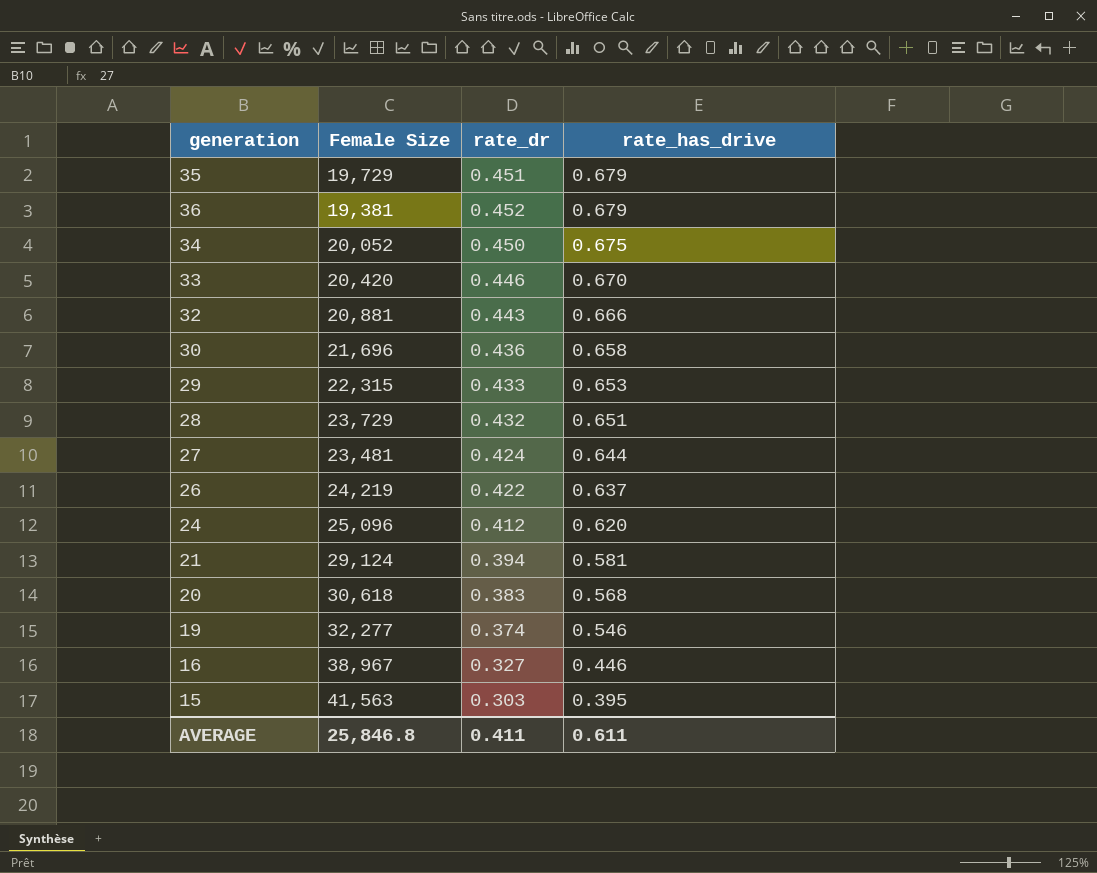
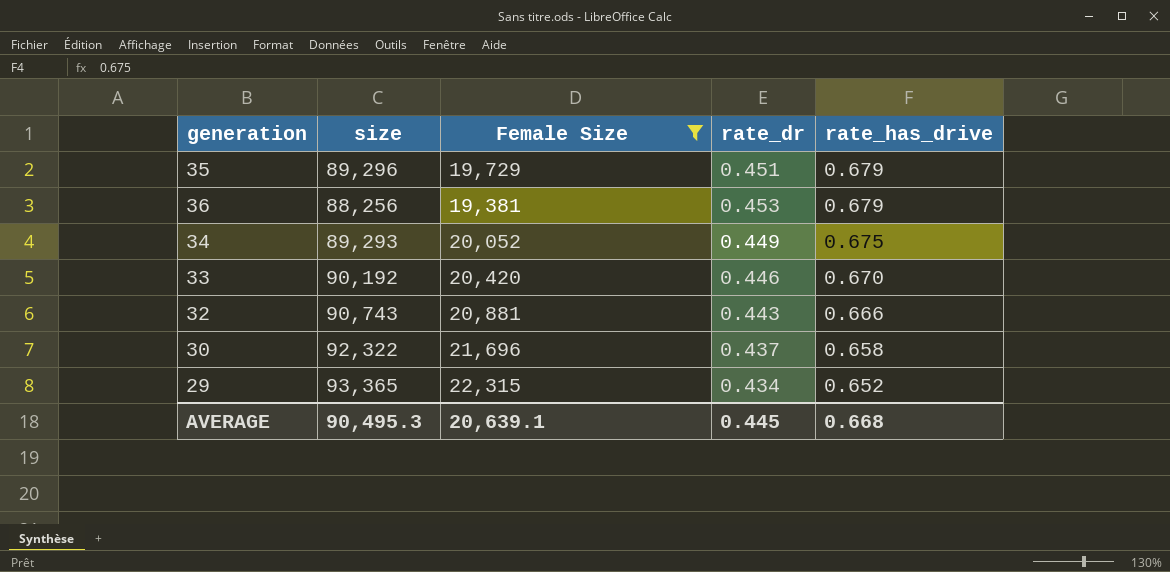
filter: none -> Female Size <= 22,315
column size | position: none -> 2
36 | rate_dr: 0.452 -> 0.453
34 | rate_dr: 0.450 -> 0.449
30 | rate_dr: 0.436 -> 0.437
29 | rate_dr: 0.433 -> 0.434
29 | rate_has_drive: 0.653 -> 0.652
AVERAGE | Female Size: 25,846.8 -> 20,639.1
AVERAGE | rate_dr: 0.411 -> 0.445
AVERAGE | rate_has_drive: 0.611 -> 0.668

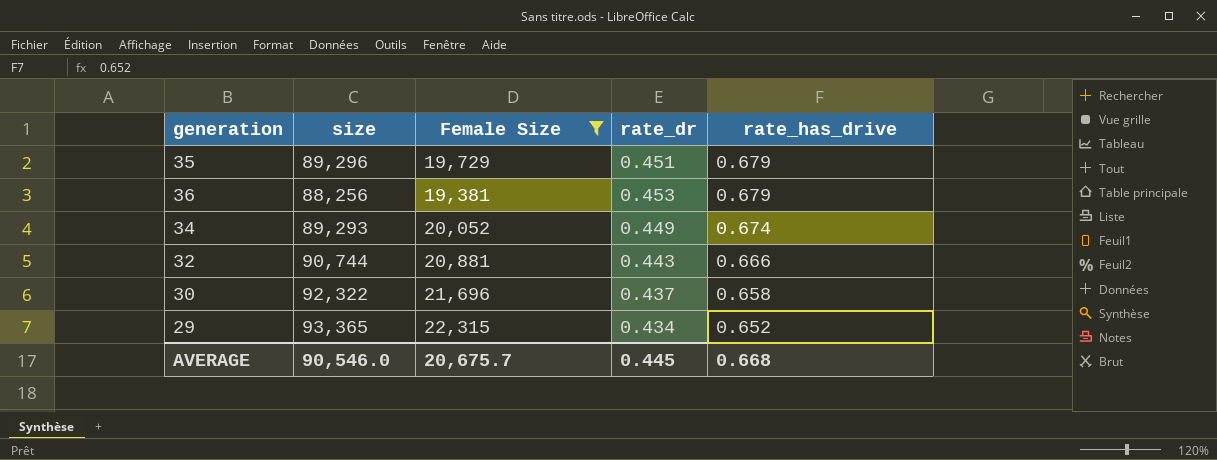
row 33: 90,192 | 20,420 | 0.446 | 0.670 -> none
34 | rate_has_drive: 0.675 -> 0.674
32 | size: 90,743 -> 90,744
AVERAGE | size: 90,495.3 -> 90,546.0
AVERAGE | Female Size: 20,639.1 -> 20,675.7

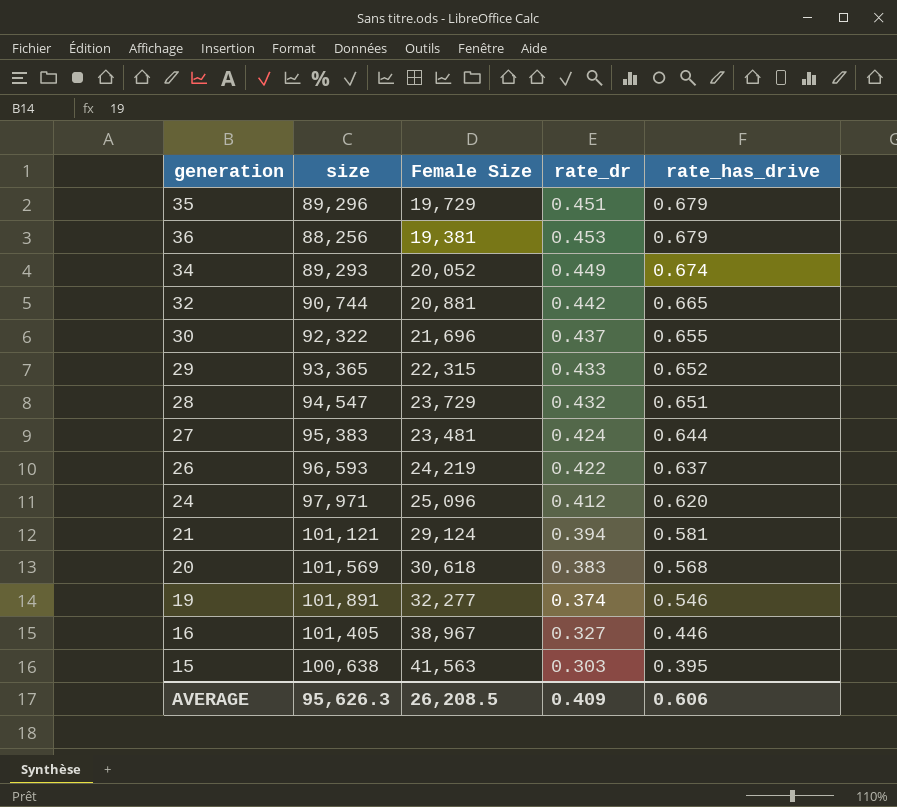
filter: Female Size <= 22,315 -> none
32 | rate_dr: 0.443 -> 0.442
32 | rate_has_drive: 0.666 -> 0.665
30 | rate_has_drive: 0.658 -> 0.655
29 | rate_dr: 0.434 -> 0.433
AVERAGE | size: 90,546.0 -> 95,626.3
AVERAGE | Female Size: 20,675.7 -> 26,208.5
AVERAGE | rate_dr: 0.445 -> 0.409
AVERAGE | rate_has_drive: 0.668 -> 0.606

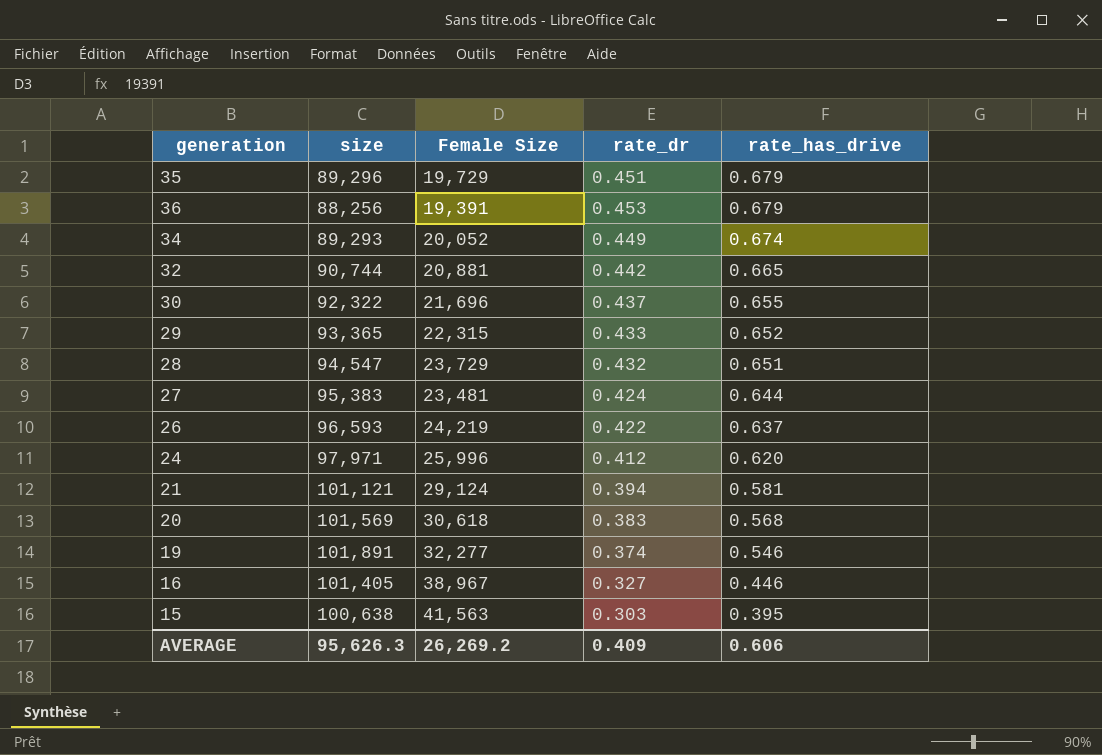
36 | Female Size: 19,381 -> 19,391
24 | Female Size: 25,096 -> 25,996
AVERAGE | Female Size: 26,208.5 -> 26,269.2

